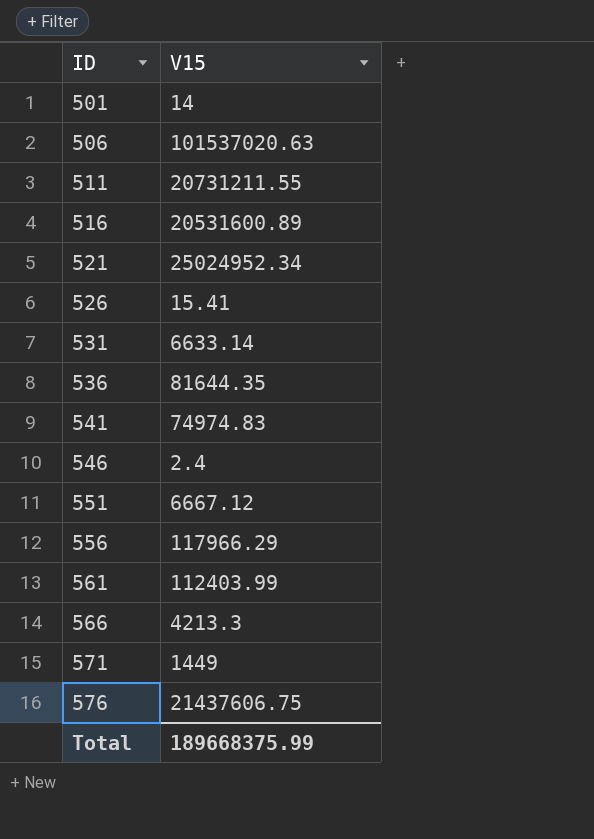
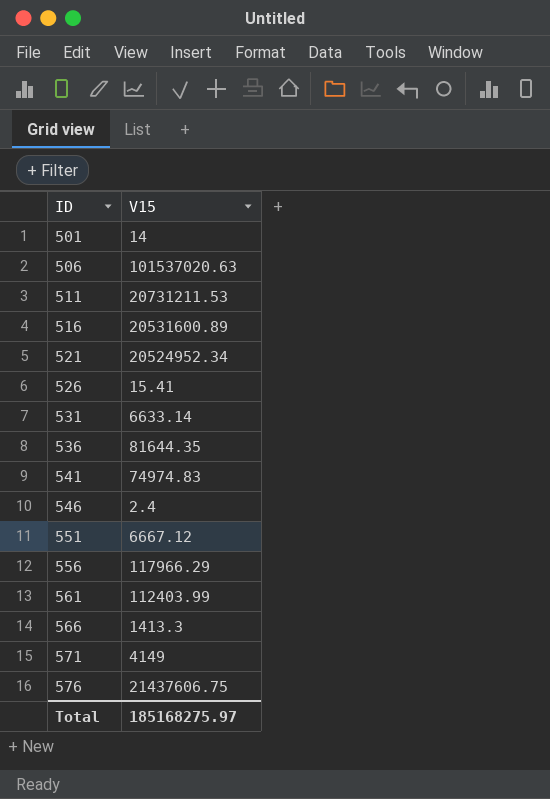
511 | V15: 20731211.55 -> 20731211.53
521 | V15: 25024952.34 -> 20524952.34
566 | V15: 4213.3 -> 1413.3
571 | V15: 1449 -> 4149
Total | V15: 189668375.99 -> 185168275.97

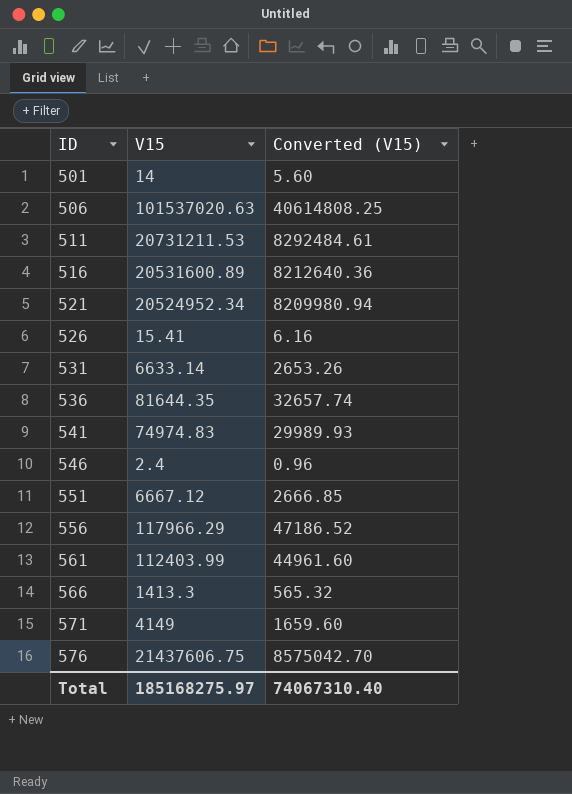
column Converted (V15) | formula: none -> [V15] * 0.4

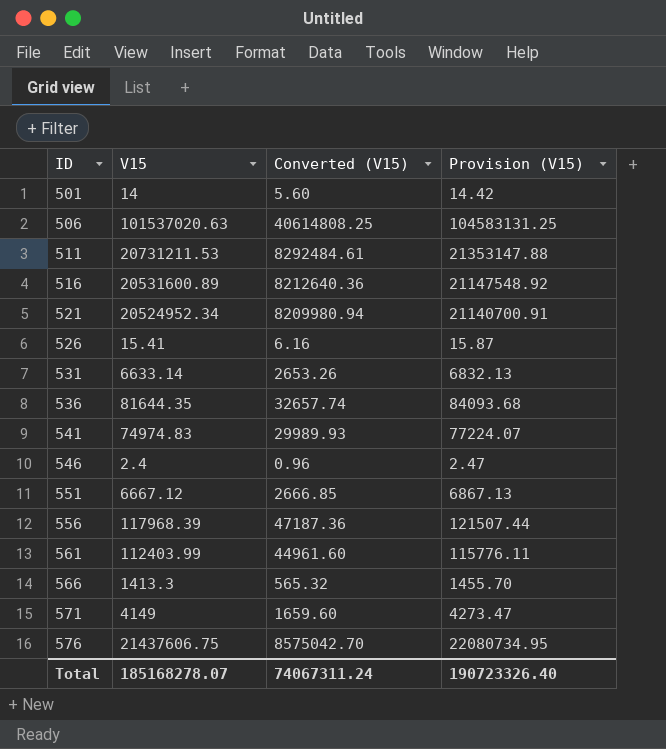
column Provision (V15) | formula: none -> [V15] * 1.03
556 | V15: 117966.29 -> 117968.39
556 | Converted (V15): 47186.52 -> 47187.36
Total | V15: 185168275.97 -> 185168278.07
Total | Converted (V15): 74067310.40 -> 74067311.24

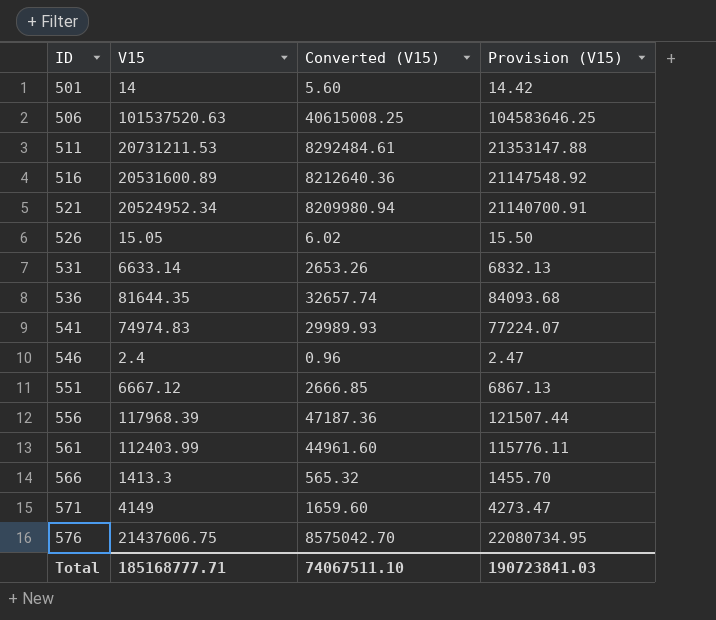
506 | V15: 101537020.63 -> 101537520.63
506 | Converted (V15): 40614808.25 -> 40615008.25
506 | Provision (V15): 104583131.25 -> 104583646.25
526 | V15: 15.41 -> 15.05
526 | Converted (V15): 6.16 -> 6.02
526 | Provision (V15): 15.87 -> 15.50
Total | V15: 185168278.07 -> 185168777.71
Total | Converted (V15): 74067311.24 -> 74067511.10
Total | Provision (V15): 190723326.40 -> 190723841.03

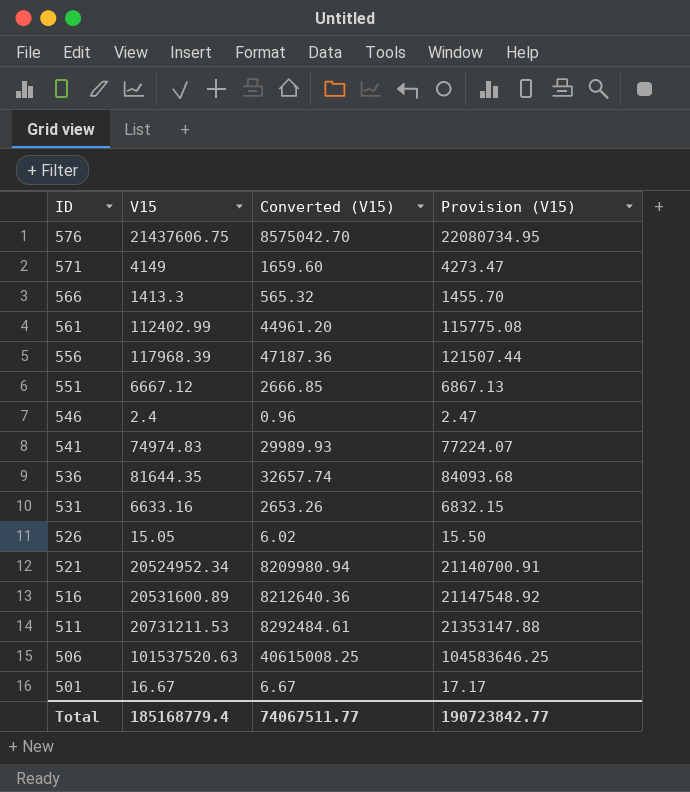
row order: ID ascending -> ID descending
561 | V15: 112403.99 -> 112402.99
561 | Converted (V15): 44961.60 -> 44961.20
561 | Provision (V15): 115776.11 -> 115775.08
531 | V15: 6633.14 -> 6633.16
531 | Provision (V15): 6832.13 -> 6832.15
501 | V15: 14 -> 16.67
501 | Converted (V15): 5.60 -> 6.67
501 | Provision (V15): 14.42 -> 17.17
Total | V15: 185168777.71 -> 185168779.4
Total | Converted (V15): 74067511.10 -> 74067511.77
Total | Provision (V15): 190723841.03 -> 190723842.77

